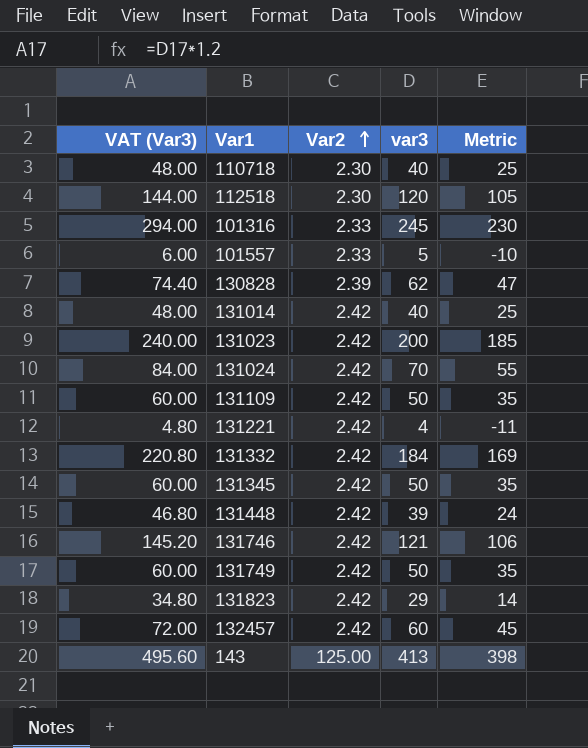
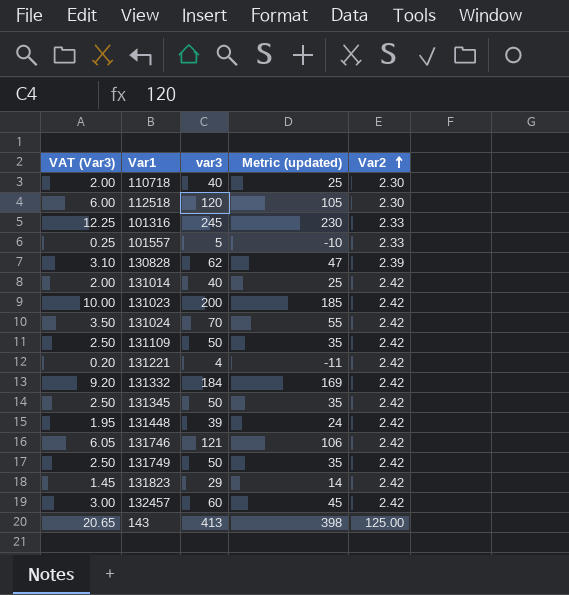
column VAT (Var3) | formula: [var3] * 1.2 -> [var3] * 0.05
column name: Metric -> Metric (updated)
column Var2 | position: 3 -> 5

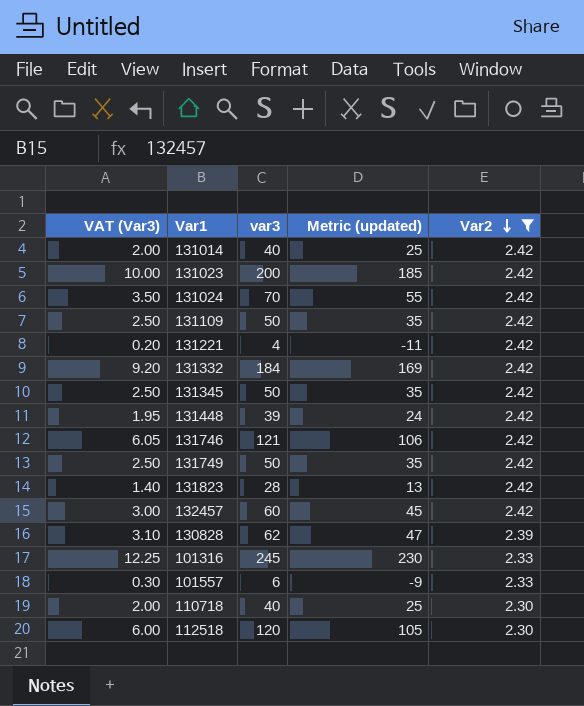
filter: none -> Var2 != 125.00
row order: Var2 ascending -> Var2 descending
131823 | VAT (Var3): 1.45 -> 1.40
131823 | var3: 29 -> 28
131823 | Metric (updated): 14 -> 13
101557 | VAT (Var3): 0.25 -> 0.30
101557 | var3: 5 -> 6
101557 | Metric (updated): -10 -> -9

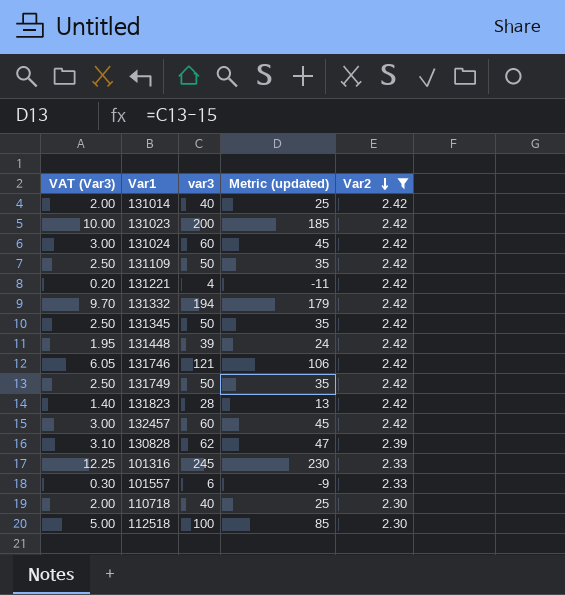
131024 | VAT (Var3): 3.50 -> 3.00
131024 | var3: 70 -> 60
131024 | Metric (updated): 55 -> 45
131332 | VAT (Var3): 9.20 -> 9.70
131332 | var3: 184 -> 194
131332 | Metric (updated): 169 -> 179
112518 | VAT (Var3): 6.00 -> 5.00
112518 | var3: 120 -> 100
112518 | Metric (updated): 105 -> 85

